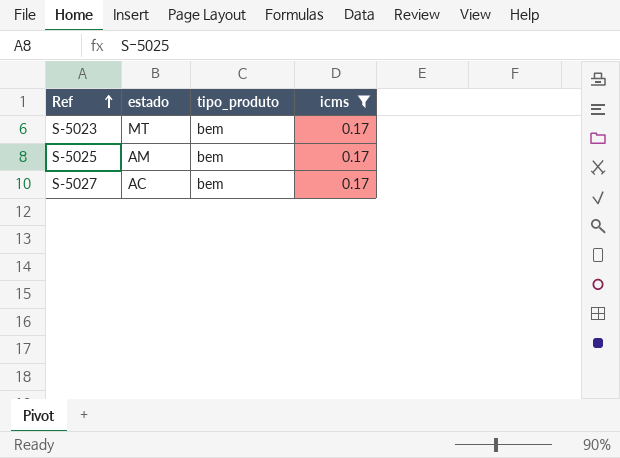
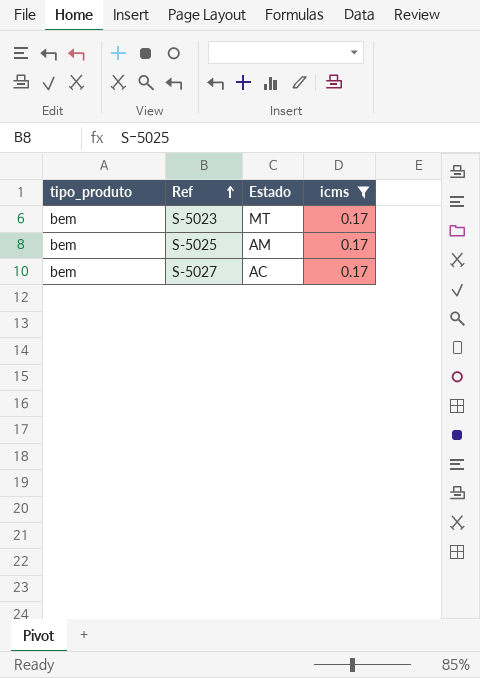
column tipo_produto | position: 3 -> 1
column name: estado -> Estado

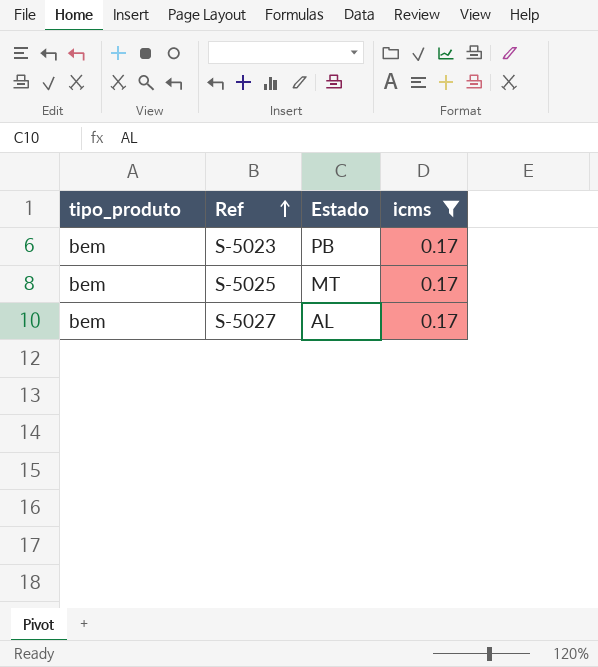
S-5023 | Estado: MT -> PB
S-5025 | Estado: AM -> MT
S-5027 | Estado: AC -> AL

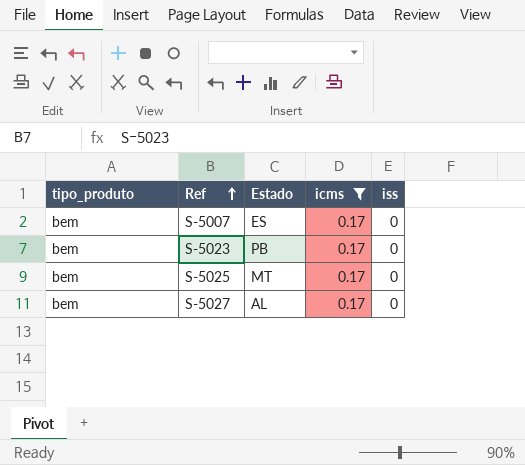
column iss | position: none -> 5
row S-5007: none -> bem | ES | 0.17 | 0

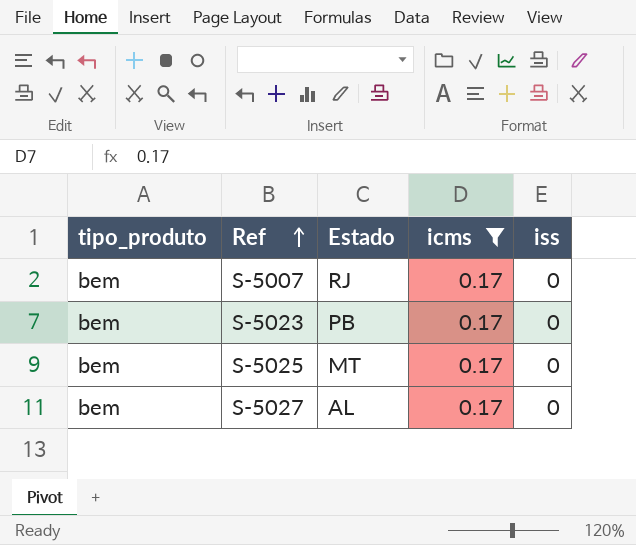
S-5007 | Estado: ES -> RJ

